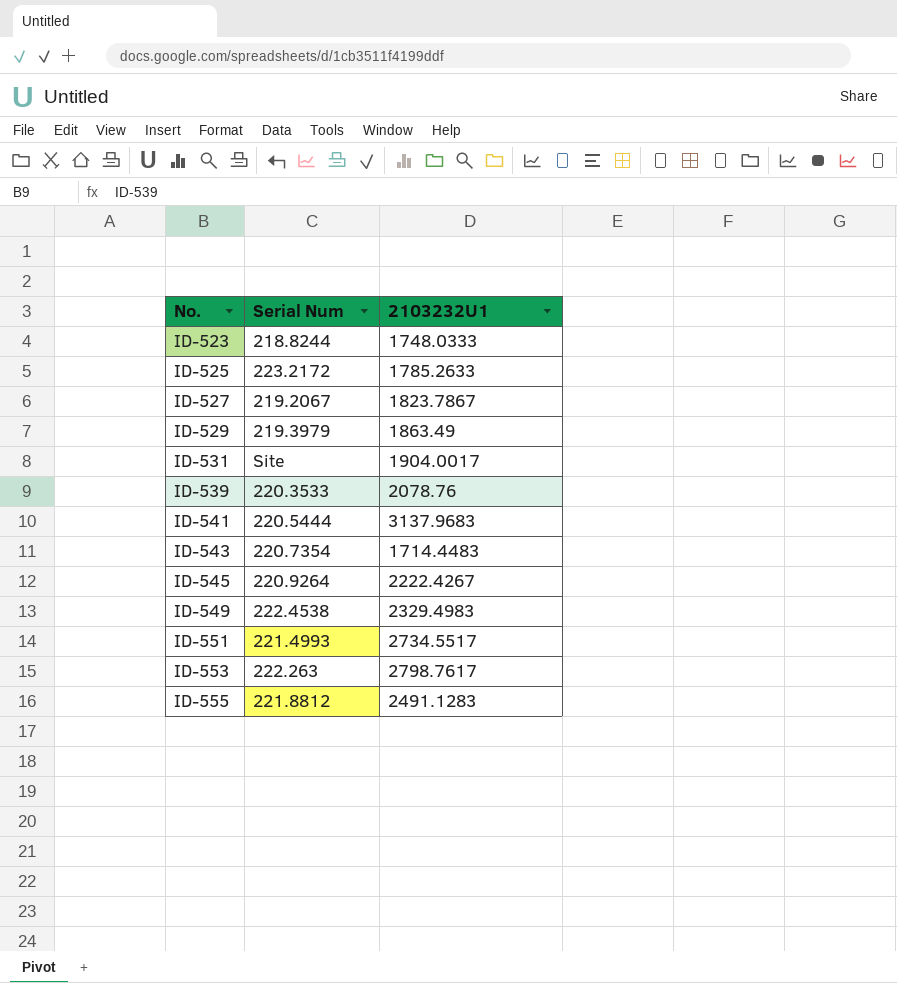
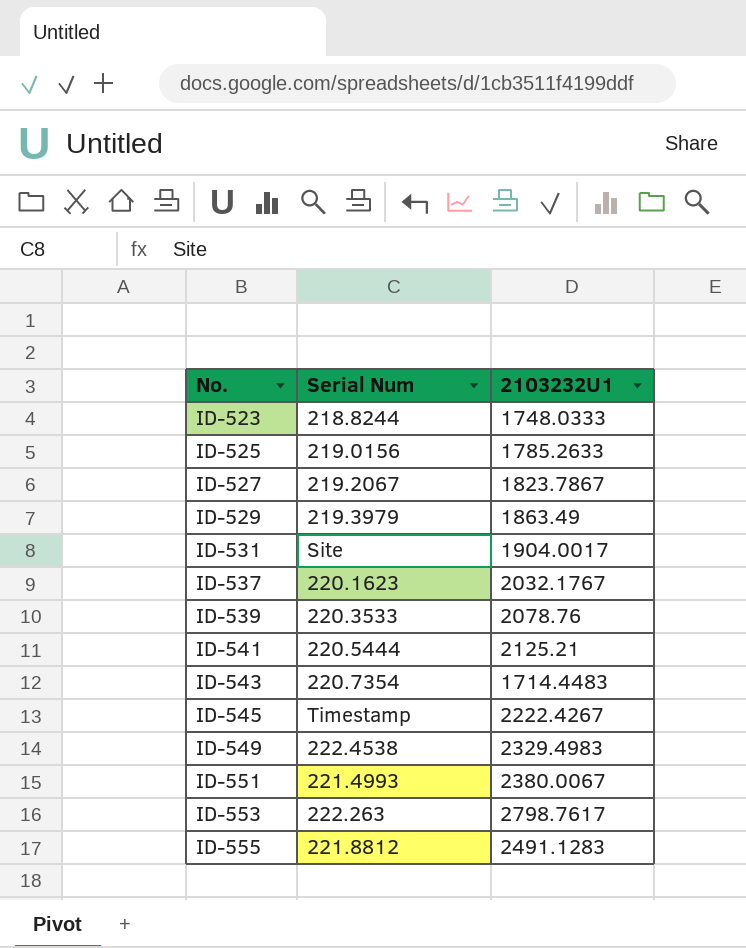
ID-525 | Serial Num: 223.2172 -> 219.0156
row ID-537: none -> 220.1623 | 2032.1767
ID-541 | 2103232U1: 3137.9683 -> 2125.21
ID-545 | Serial Num: 220.9264 -> Timestamp
ID-551 | 2103232U1: 2734.5517 -> 2380.0067

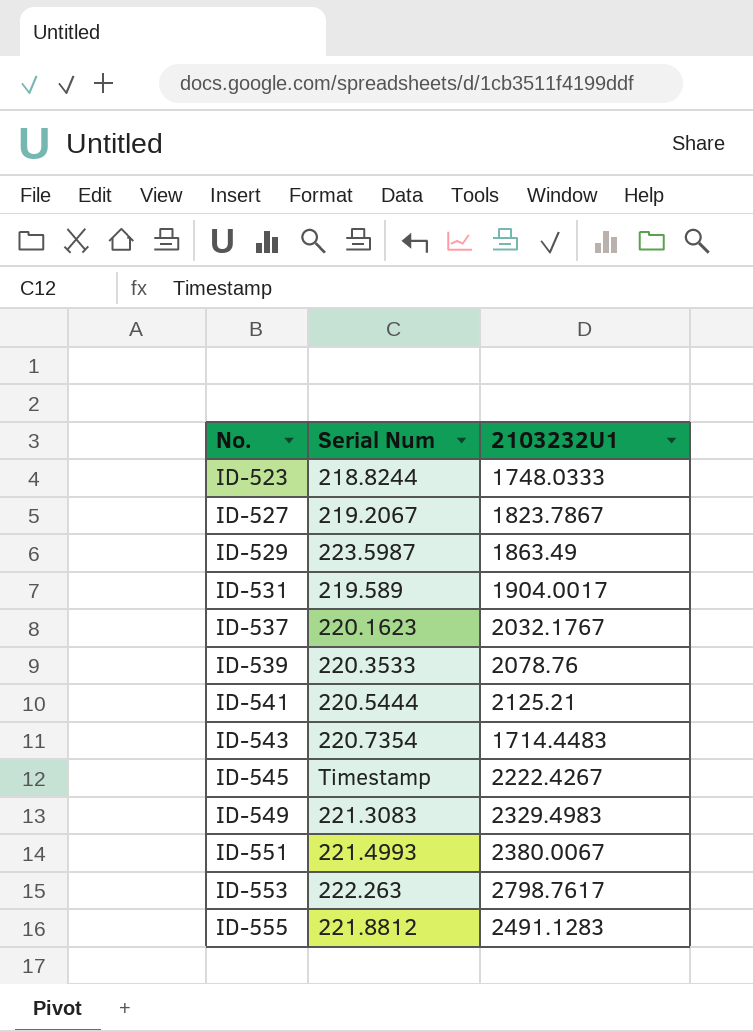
row ID-525: 219.0156 | 1785.2633 -> none
ID-529 | Serial Num: 219.3979 -> 223.5987
ID-531 | Serial Num: Site -> 219.589
ID-549 | Serial Num: 222.4538 -> 221.3083

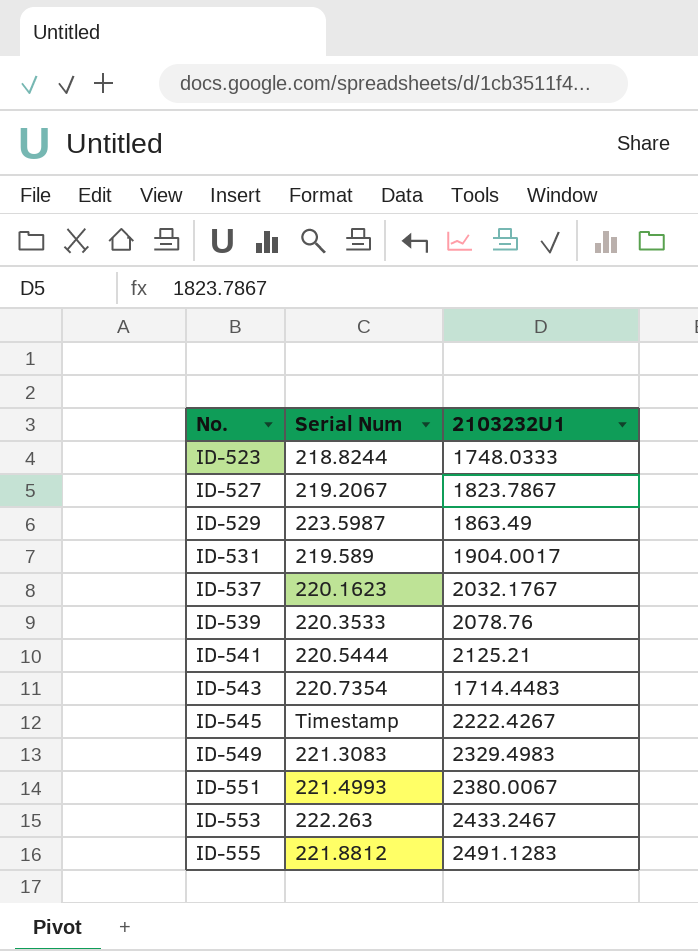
ID-553 | 2103232U1: 2798.7617 -> 2433.2467

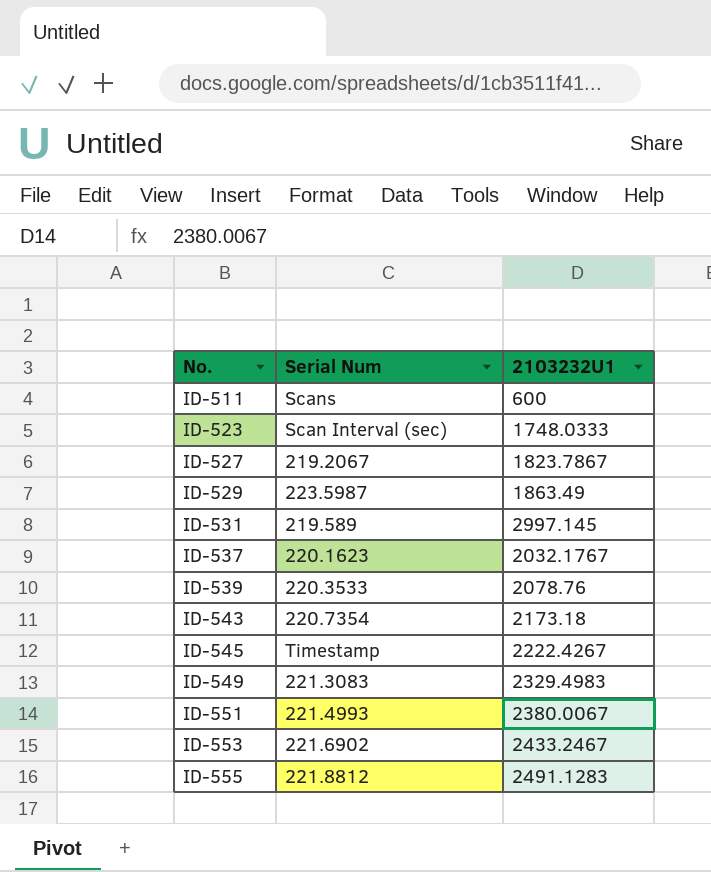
row ID-541: 220.5444 | 2125.21 -> none
row ID-511: none -> Scans | 600
ID-523 | Serial Num: 218.8244 -> Scan Interval (sec)
ID-531 | 2103232U1: 1904.0017 -> 2997.145
ID-543 | 2103232U1: 1714.4483 -> 2173.18
ID-553 | Serial Num: 222.263 -> 221.6902

